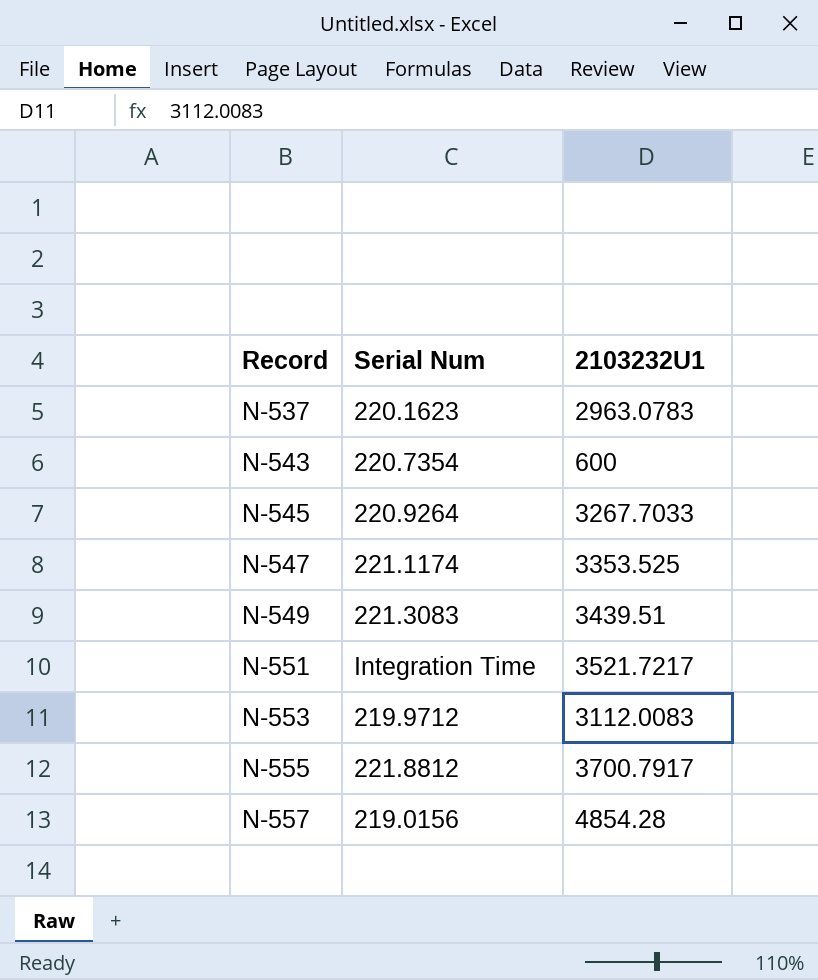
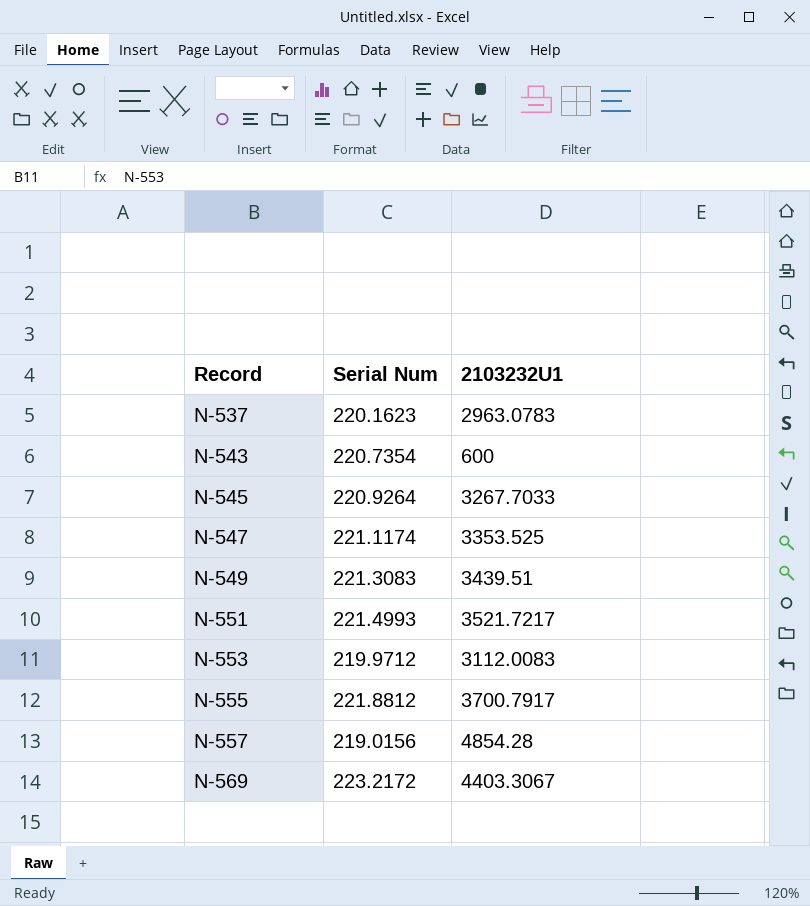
N-551 | Serial Num: Integration Time -> 221.4993
row N-569: none -> 223.2172 | 4403.3067

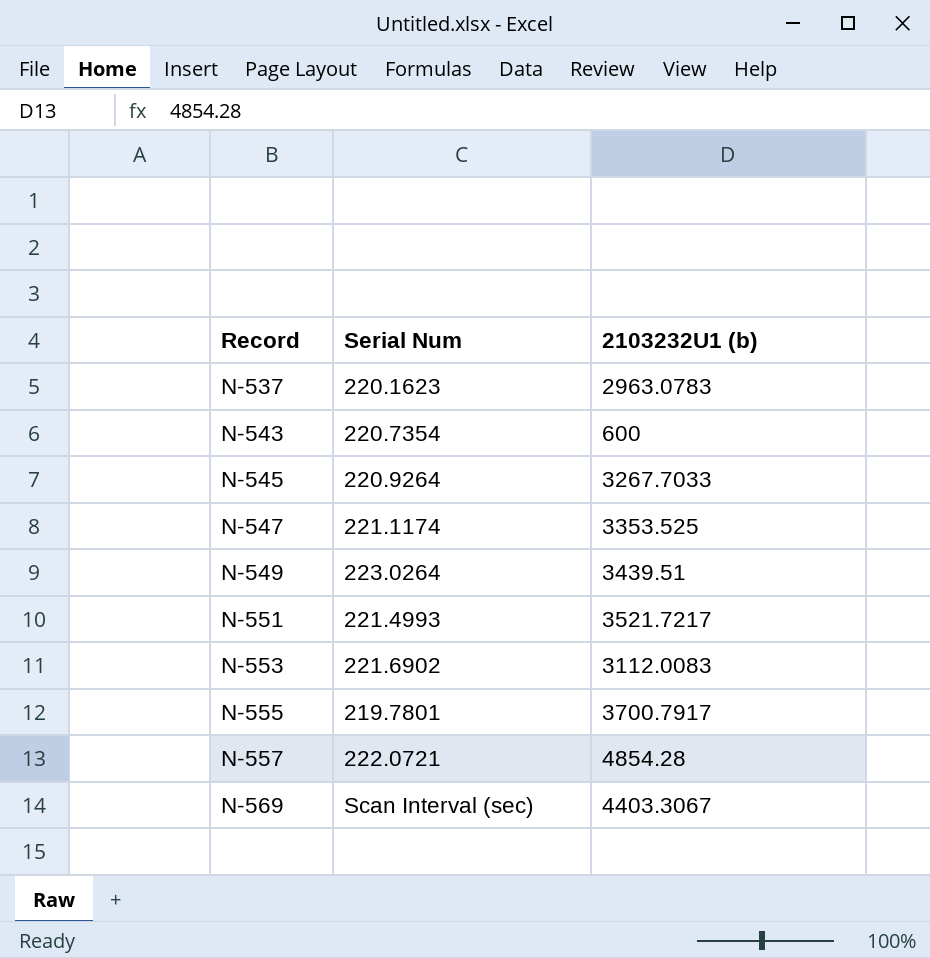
column name: 2103232U1 -> 2103232U1 (b)
N-549 | Serial Num: 221.3083 -> 223.0264
N-553 | Serial Num: 219.9712 -> 221.6902
N-555 | Serial Num: 221.8812 -> 219.7801
N-557 | Serial Num: 219.0156 -> 222.0721
N-569 | Serial Num: 223.2172 -> Scan Interval (sec)

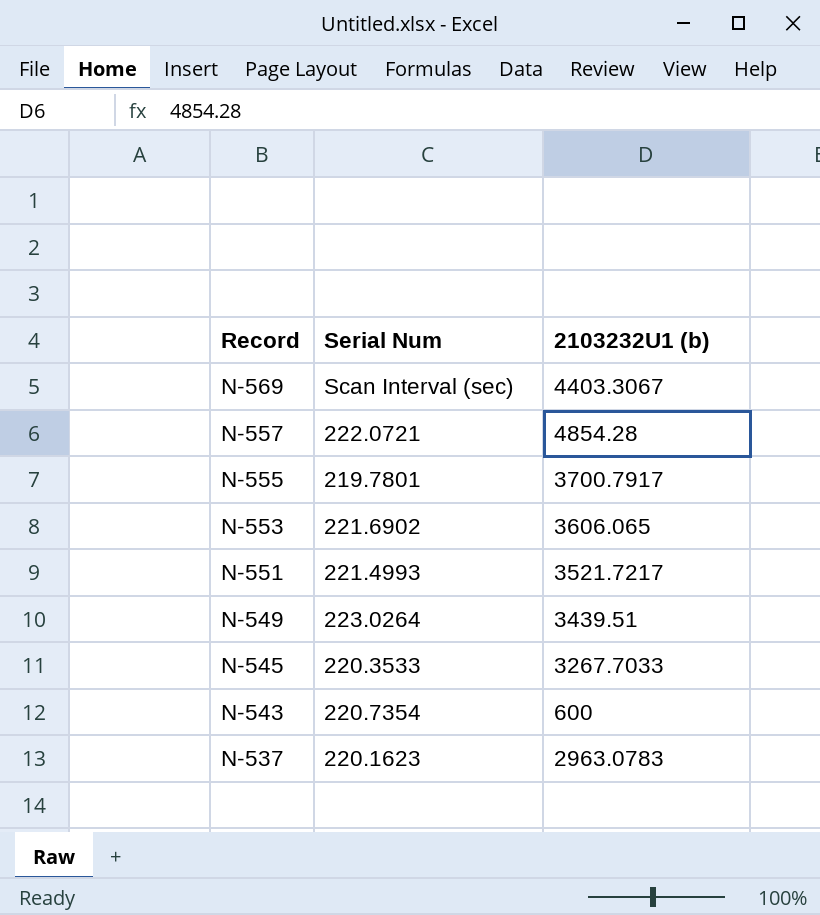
row order: Record ascending -> Record descending
row N-547: 221.1174 | 3353.525 -> none
N-553 | 2103232U1 (b): 3112.0083 -> 3606.065
N-545 | Serial Num: 220.9264 -> 220.3533

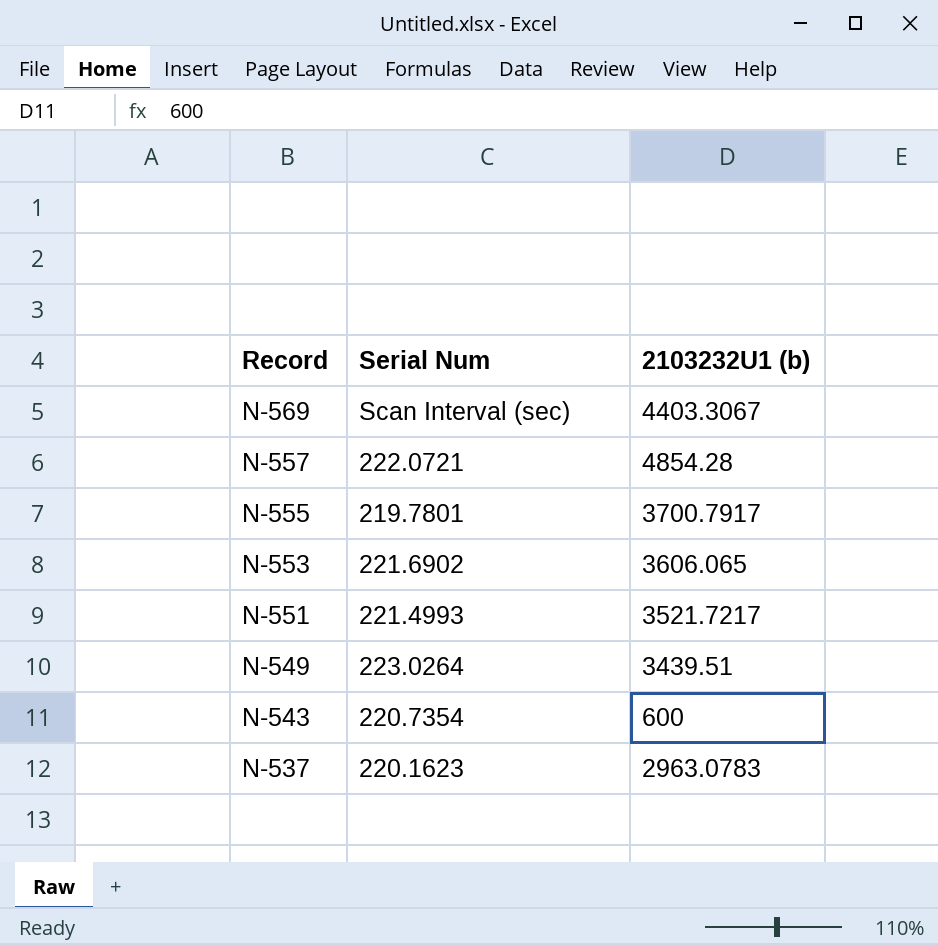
row N-545: 220.3533 | 3267.7033 -> none

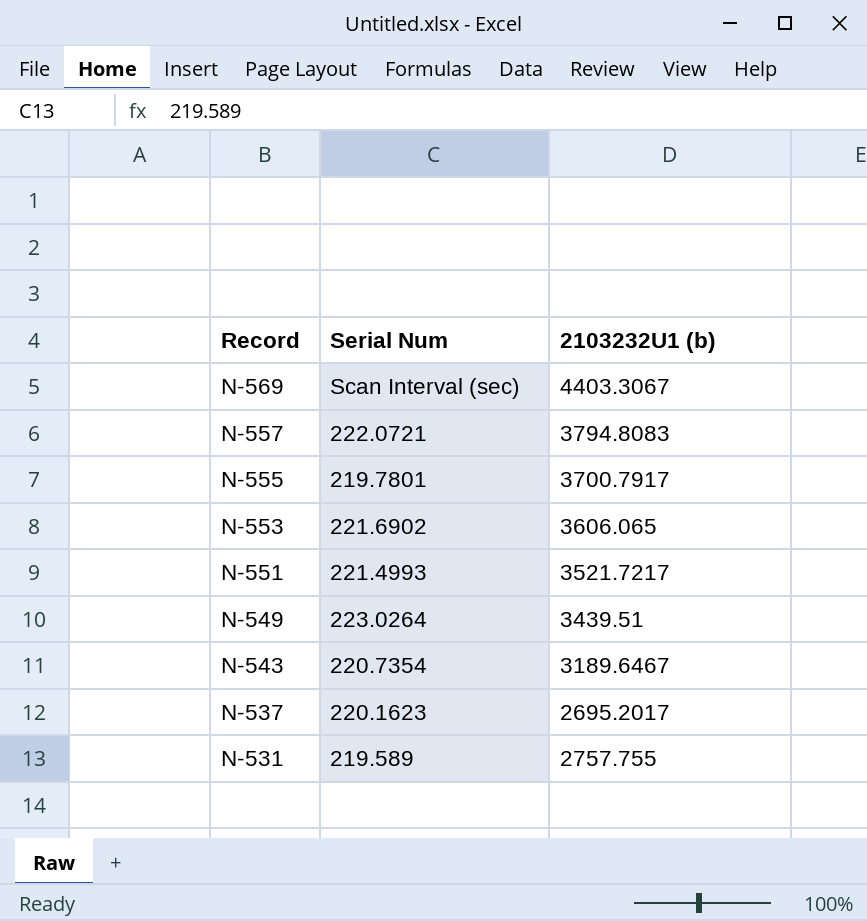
N-557 | 2103232U1 (b): 4854.28 -> 3794.8083
N-543 | 2103232U1 (b): 600 -> 3189.6467
N-537 | 2103232U1 (b): 2963.0783 -> 2695.2017
row N-531: none -> 219.589 | 2757.755

